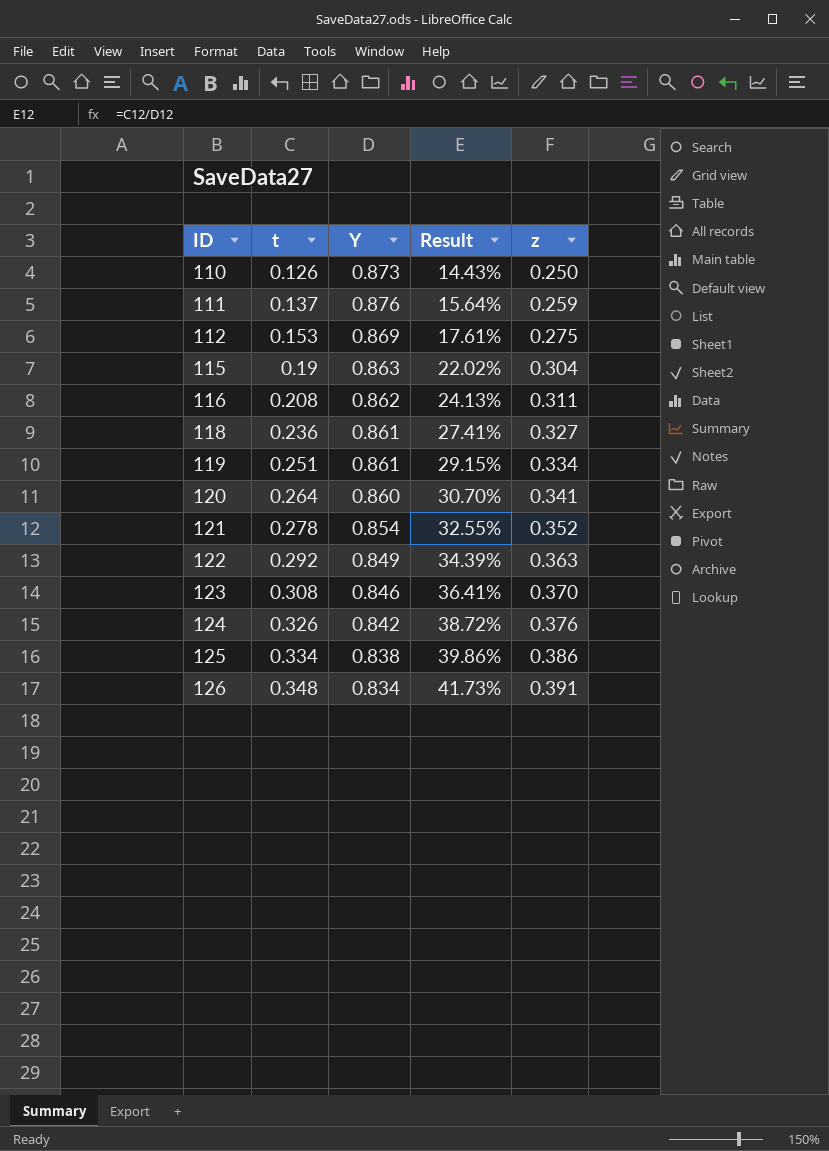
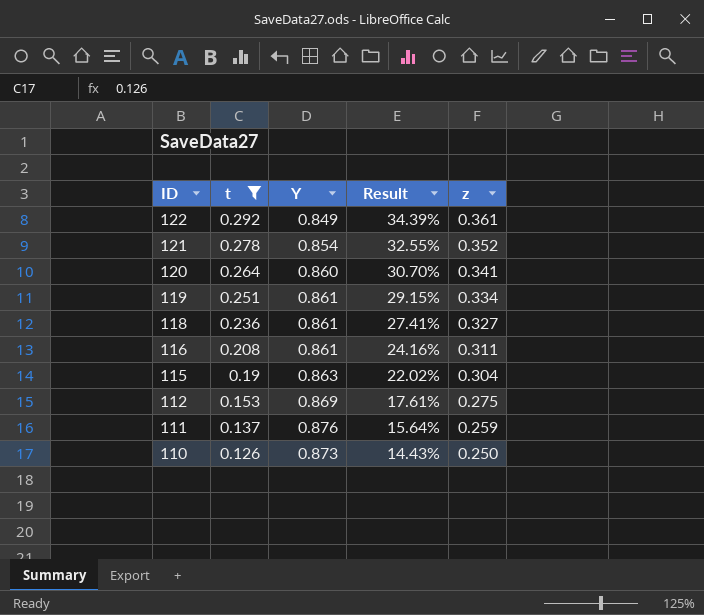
filter: none -> t <= 0.292
row order: ID ascending -> ID descending
122 | z: 0.363 -> 0.361
116 | Y: 0.862 -> 0.861
116 | Result: 24.13% -> 24.16%

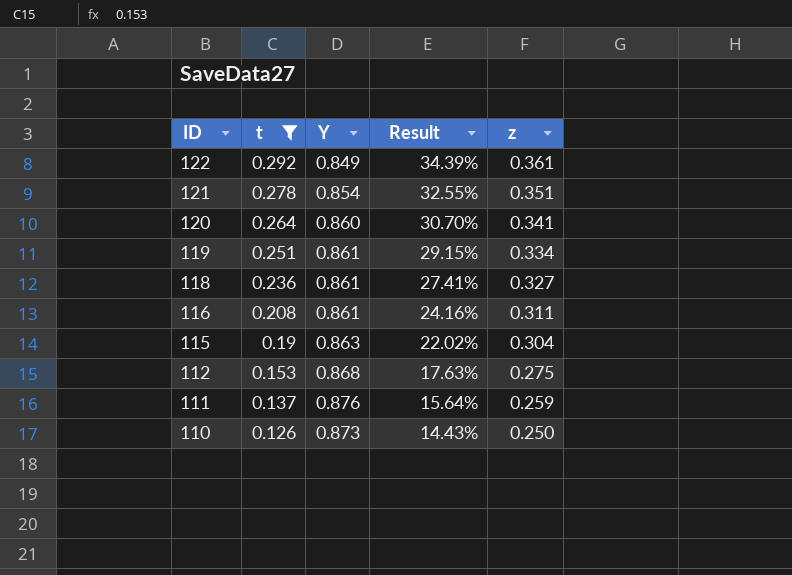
121 | z: 0.352 -> 0.351
112 | Y: 0.869 -> 0.868
112 | Result: 17.61% -> 17.63%

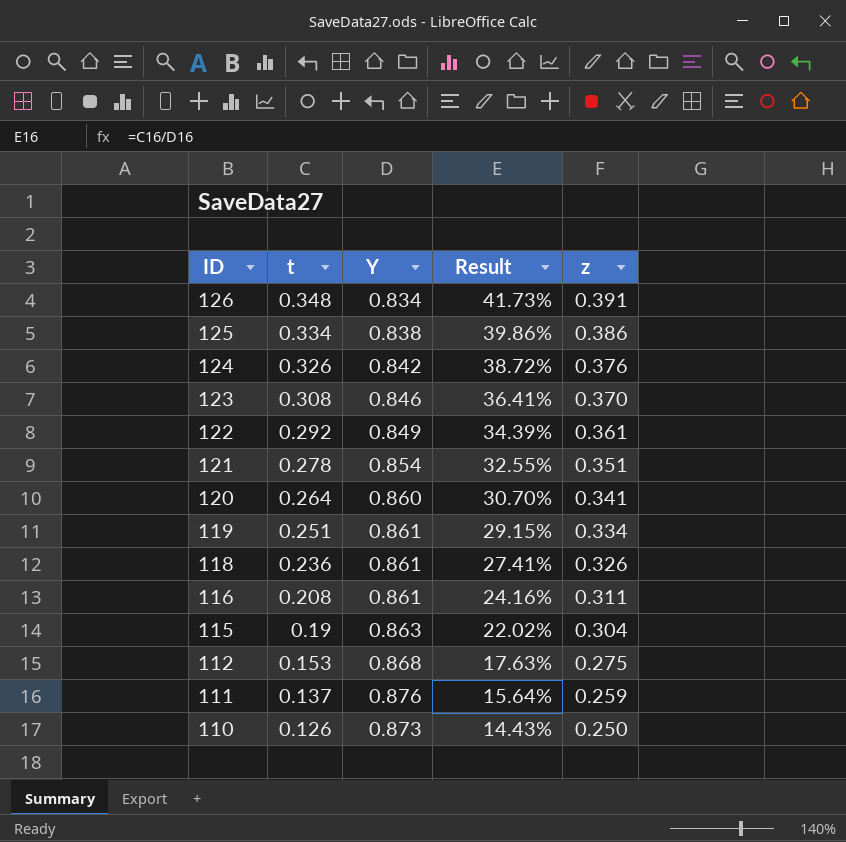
filter: t <= 0.292 -> none
118 | z: 0.327 -> 0.326

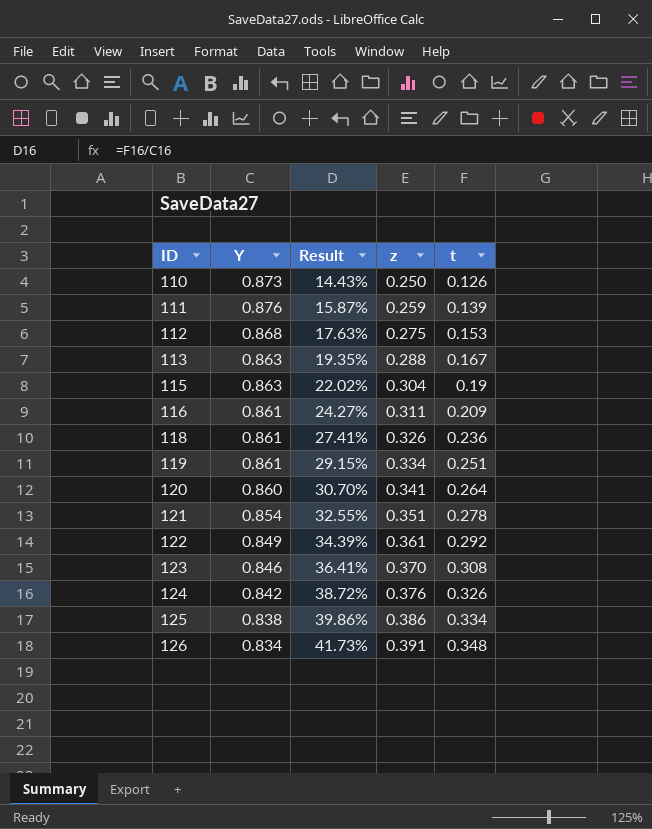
row order: ID descending -> ID ascending
column t | position: 2 -> 5
111 | Result: 15.64% -> 15.87%
111 | t: 0.137 -> 0.139
row 113: none -> 0.863 | 19.35% | 0.288 | 0.167
116 | Result: 24.16% -> 24.27%
116 | t: 0.208 -> 0.209

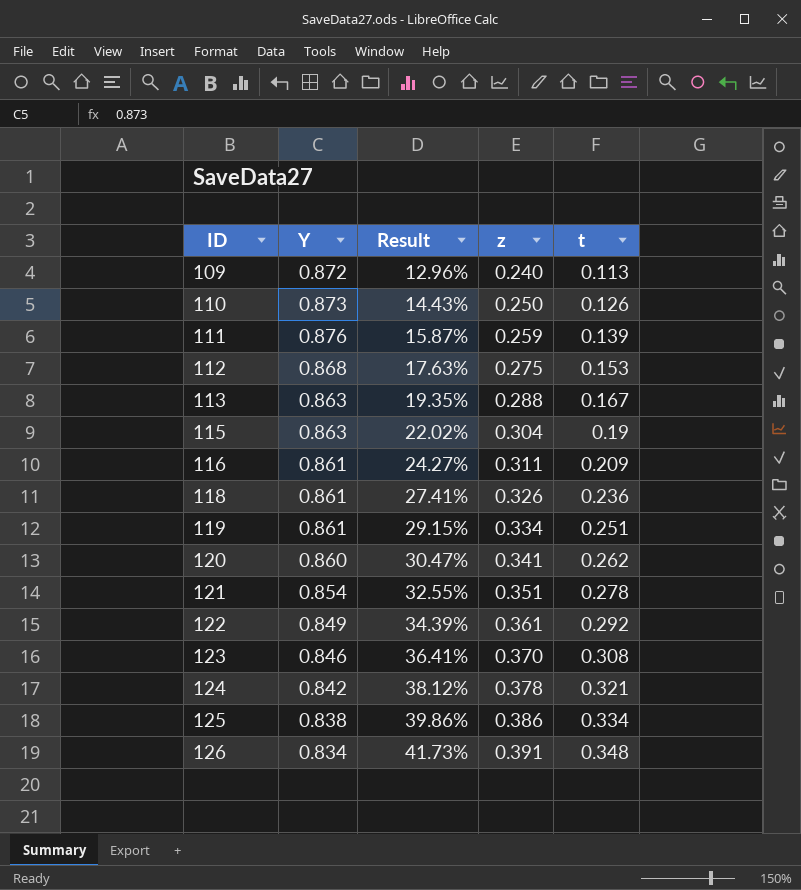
row 109: none -> 0.872 | 12.96% | 0.240 | 0.113
120 | Result: 30.70% -> 30.47%
120 | t: 0.264 -> 0.262
124 | Result: 38.72% -> 38.12%
124 | z: 0.376 -> 0.378
124 | t: 0.326 -> 0.321

